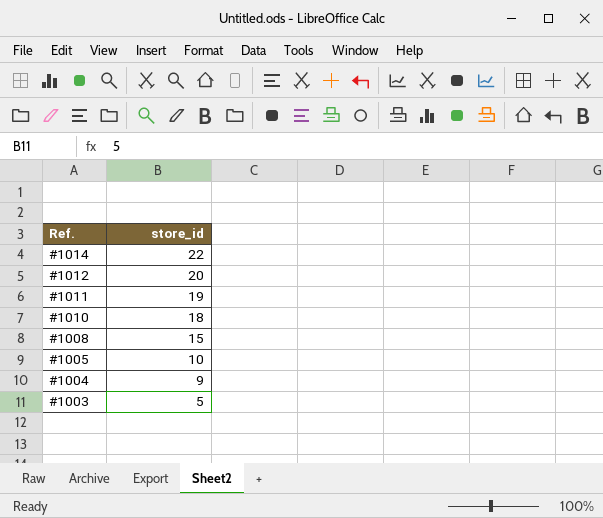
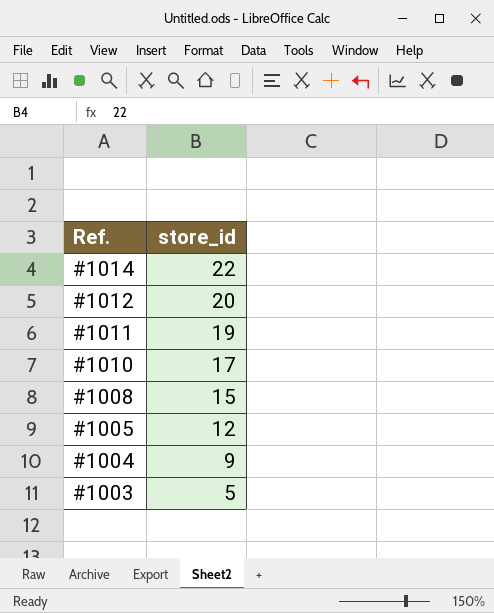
#1010 | store_id: 18 -> 17
#1005 | store_id: 10 -> 12

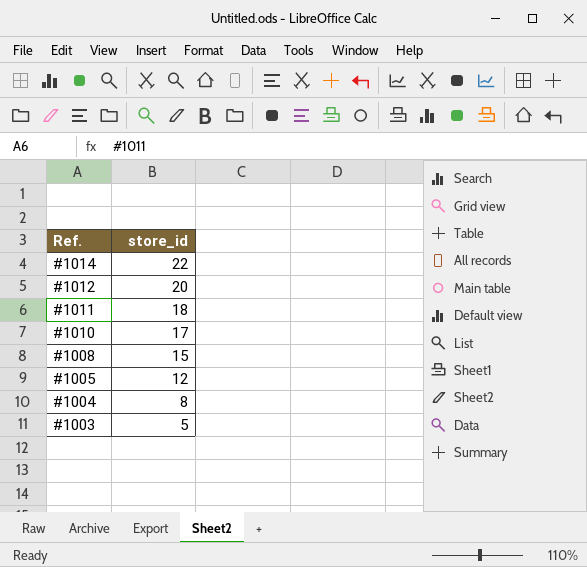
#1011 | store_id: 19 -> 18
#1004 | store_id: 9 -> 8

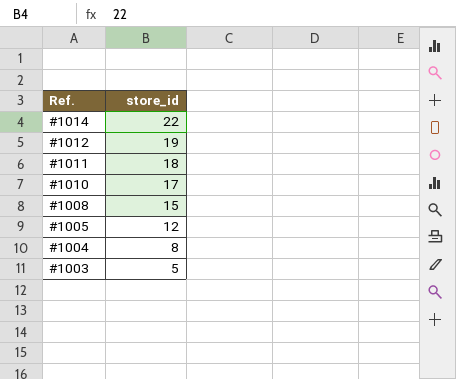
#1012 | store_id: 20 -> 19

